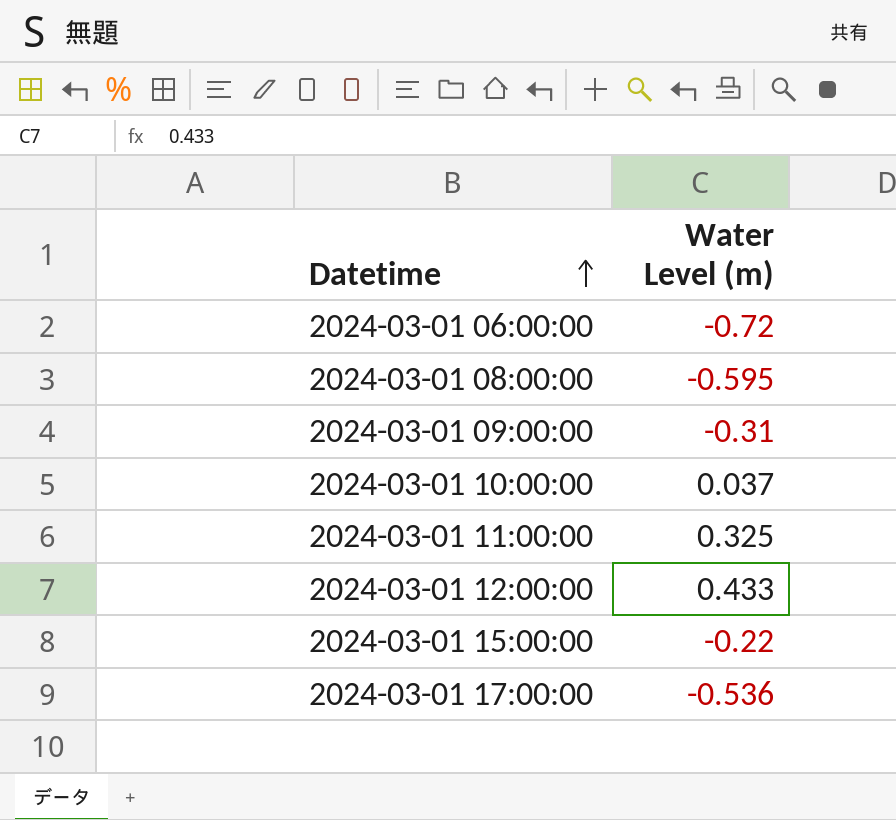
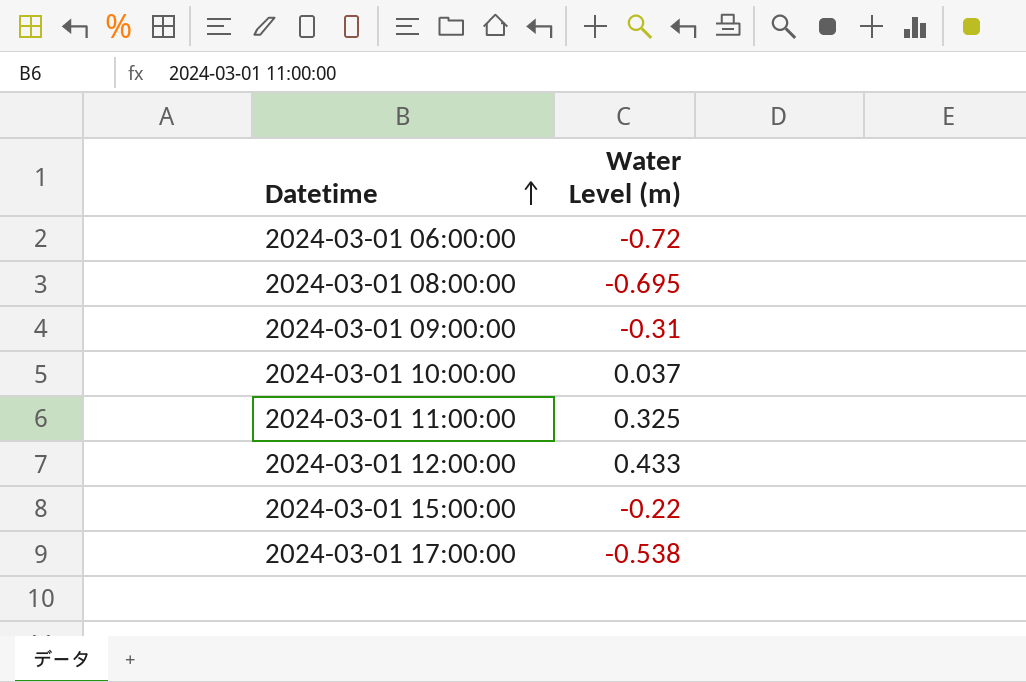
2024-03-01 08:00:00 | Water Level (m): -0.595 -> -0.695
2024-03-01 17:00:00 | Water Level (m): -0.536 -> -0.538

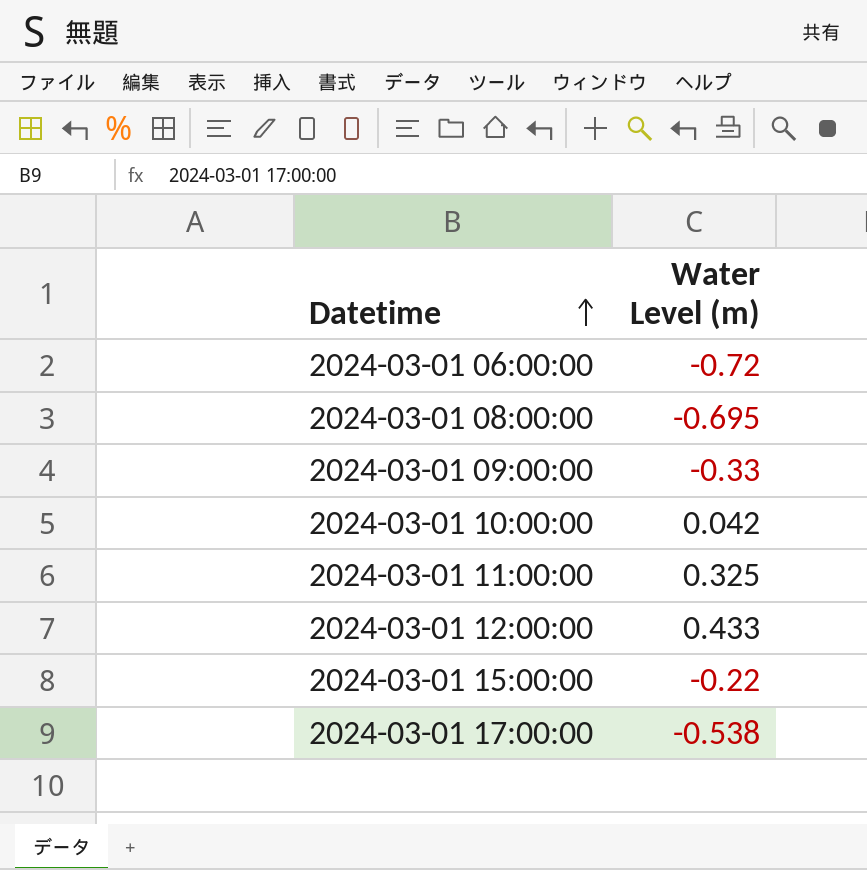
2024-03-01 09:00:00 | Water Level (m): -0.31 -> -0.33
2024-03-01 10:00:00 | Water Level (m): 0.037 -> 0.042

